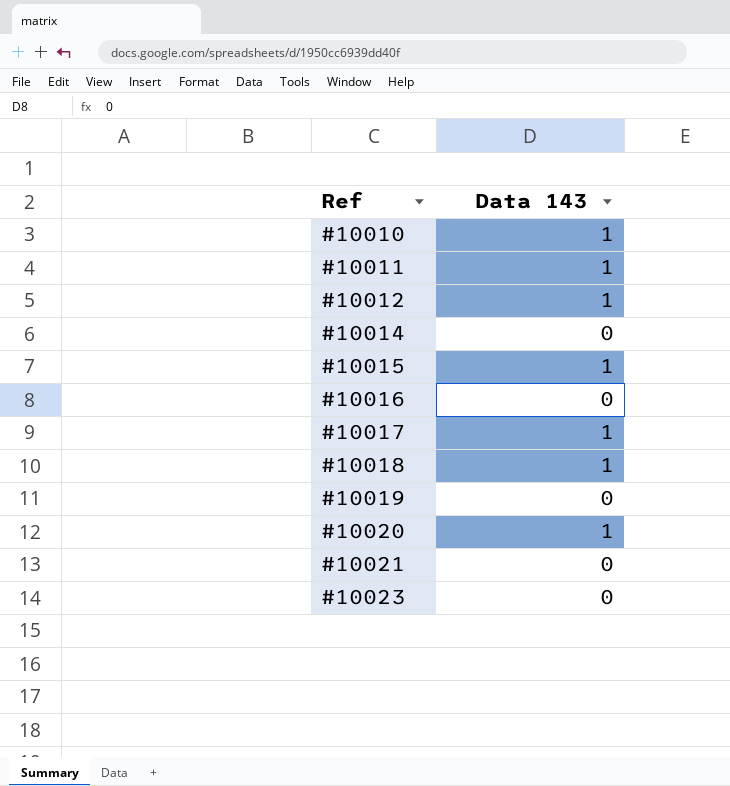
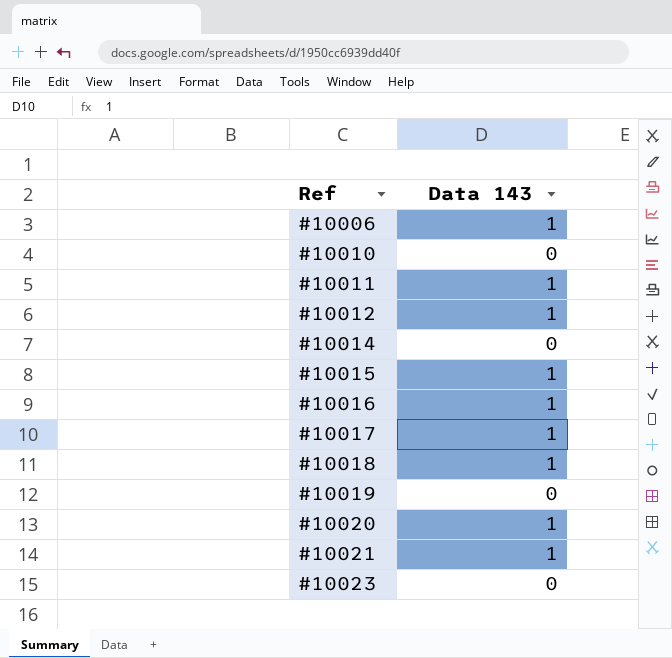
row #10006: none -> 1
#10010 | Data 143: 1 -> 0
#10016 | Data 143: 0 -> 1
#10021 | Data 143: 0 -> 1

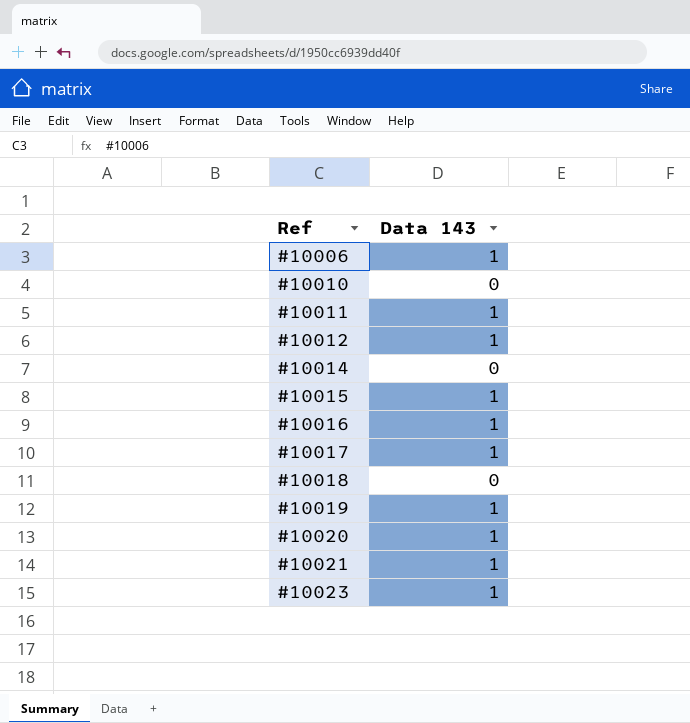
#10018 | Data 143: 1 -> 0
#10019 | Data 143: 0 -> 1
#10023 | Data 143: 0 -> 1

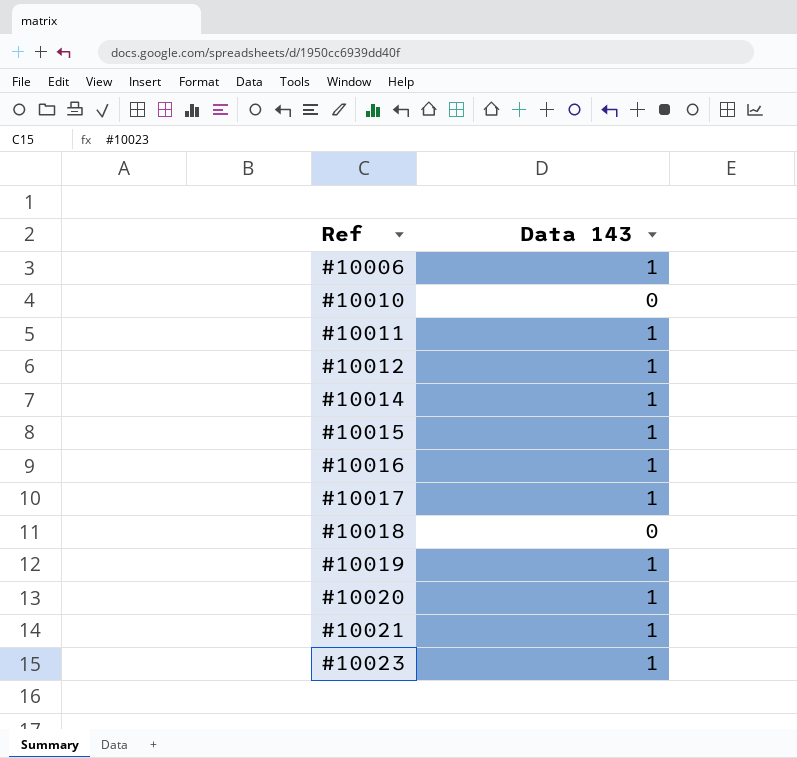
#10014 | Data 143: 0 -> 1

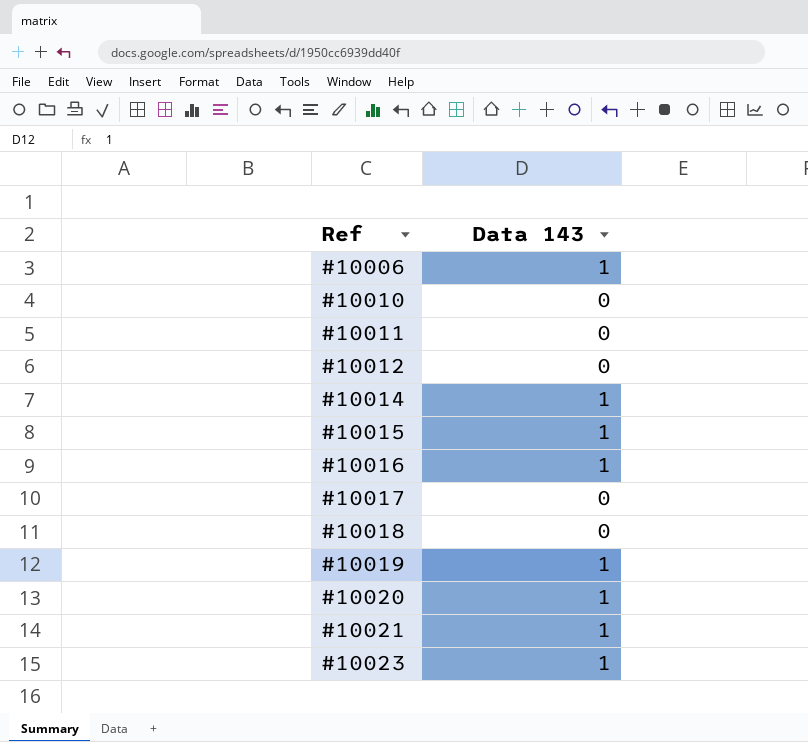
#10011 | Data 143: 1 -> 0
#10012 | Data 143: 1 -> 0
#10017 | Data 143: 1 -> 0

